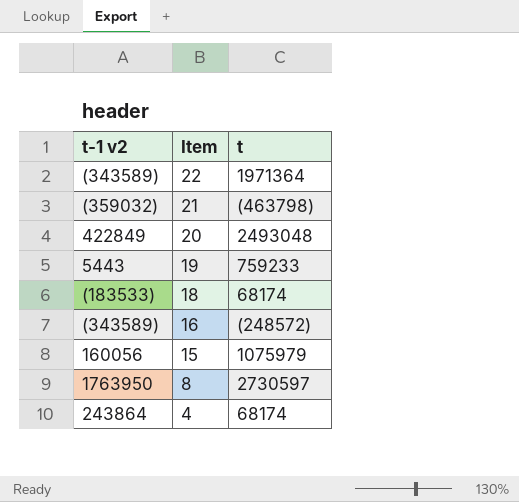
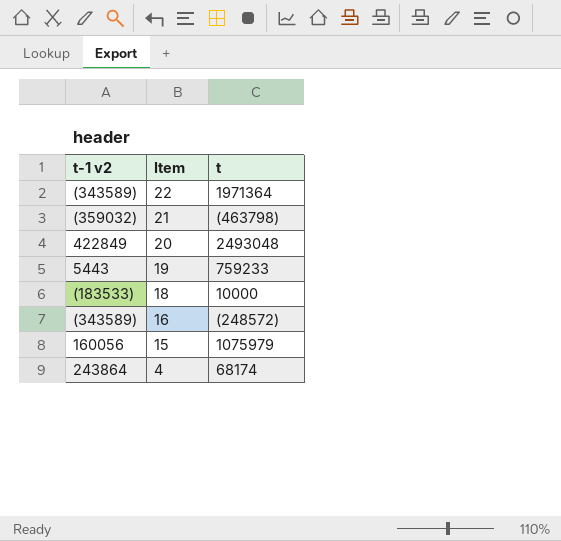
row 8: 1763950 | 2730597 -> none
18 | t: 68174 -> 10000

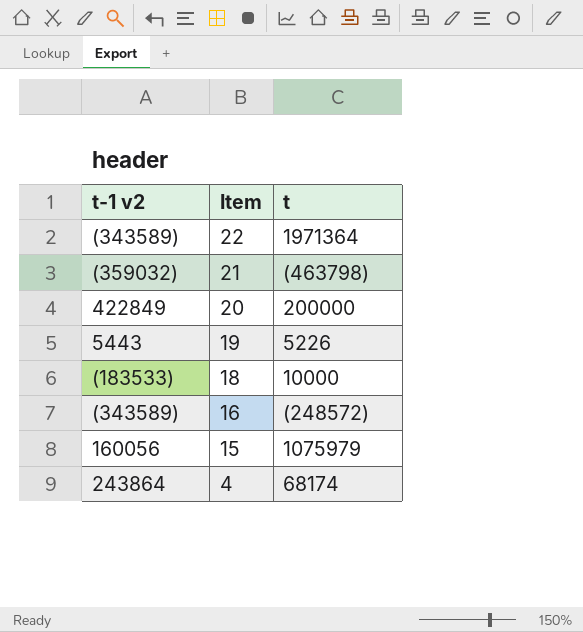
20 | t: 2493048 -> 200000
19 | t: 759233 -> 5226

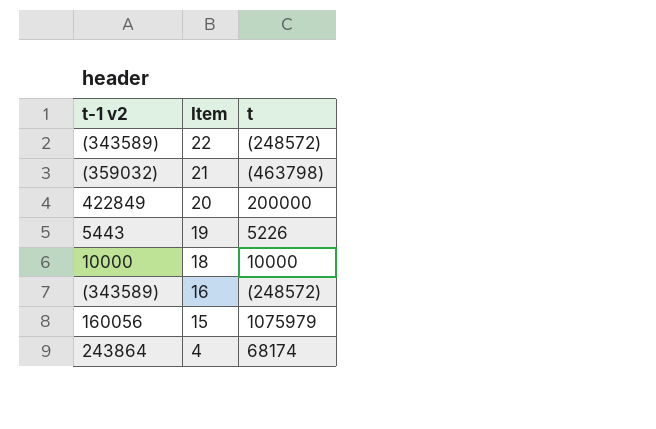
22 | t: 1971364 -> (248572)
18 | t-1 v2: (183533) -> 10000

